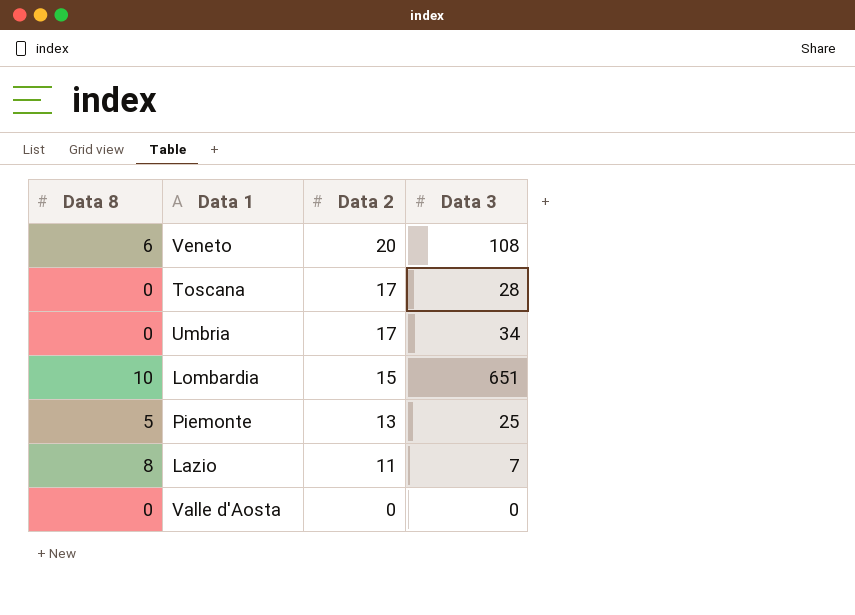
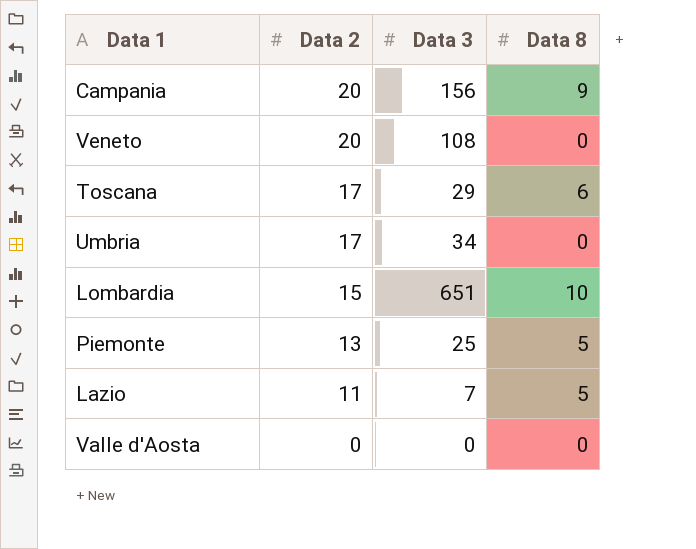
column Data 8 | position: 1 -> 4
row Campania: none -> 20 | 156 | 9
Veneto | Data 8: 6 -> 0
Toscana | Data 3: 28 -> 29
Toscana | Data 8: 0 -> 6
Lazio | Data 8: 8 -> 5

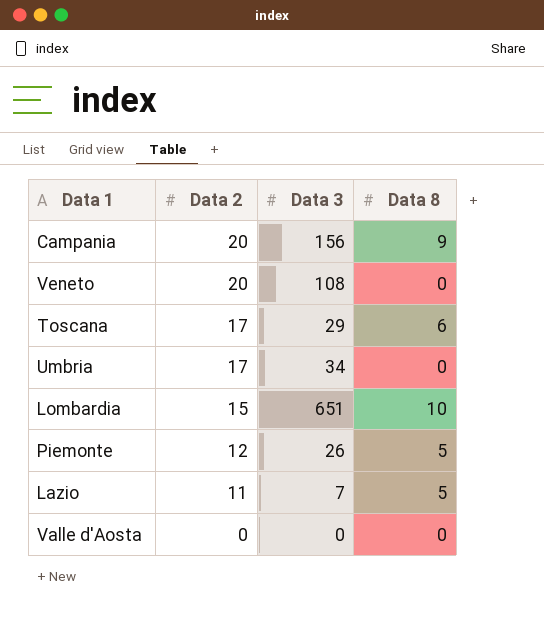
Piemonte | Data 2: 13 -> 12
Piemonte | Data 3: 25 -> 26

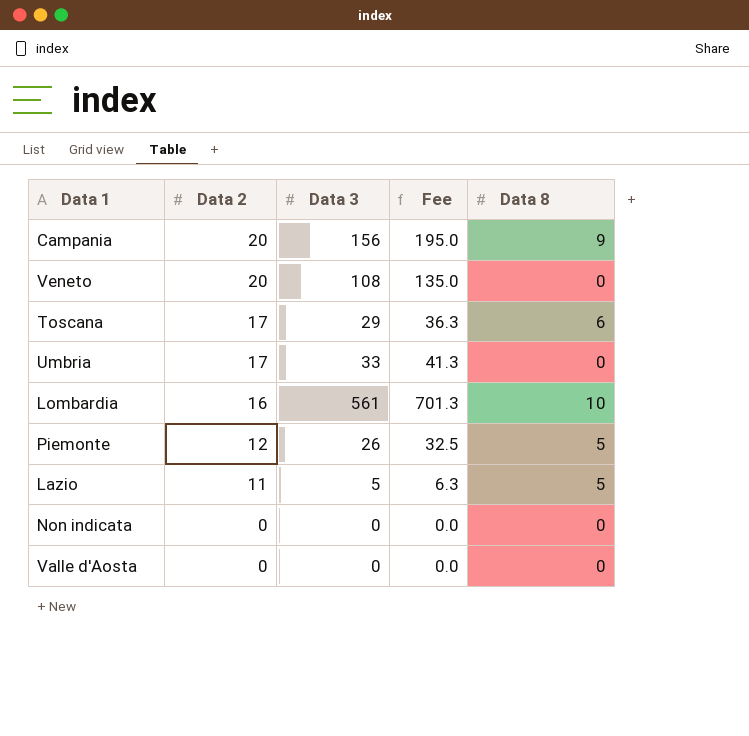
column Fee | formula: none -> [Data 3] * 1.25
Umbria | Data 3: 34 -> 33
Lombardia | Data 2: 15 -> 16
Lombardia | Data 3: 651 -> 561
Lazio | Data 3: 7 -> 5
row Non indicata: none -> 0 | 0 | 0.0 | 0

